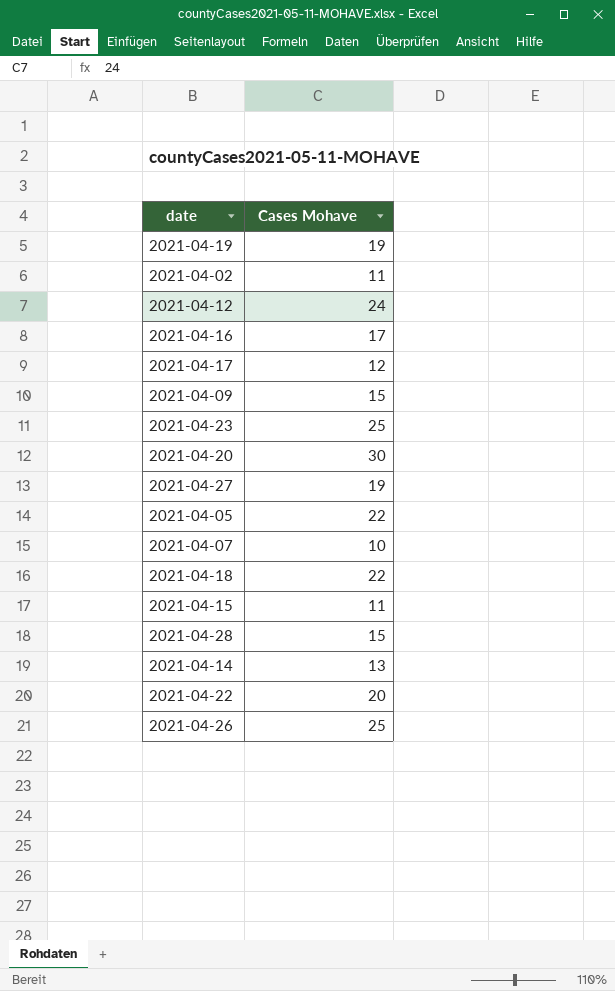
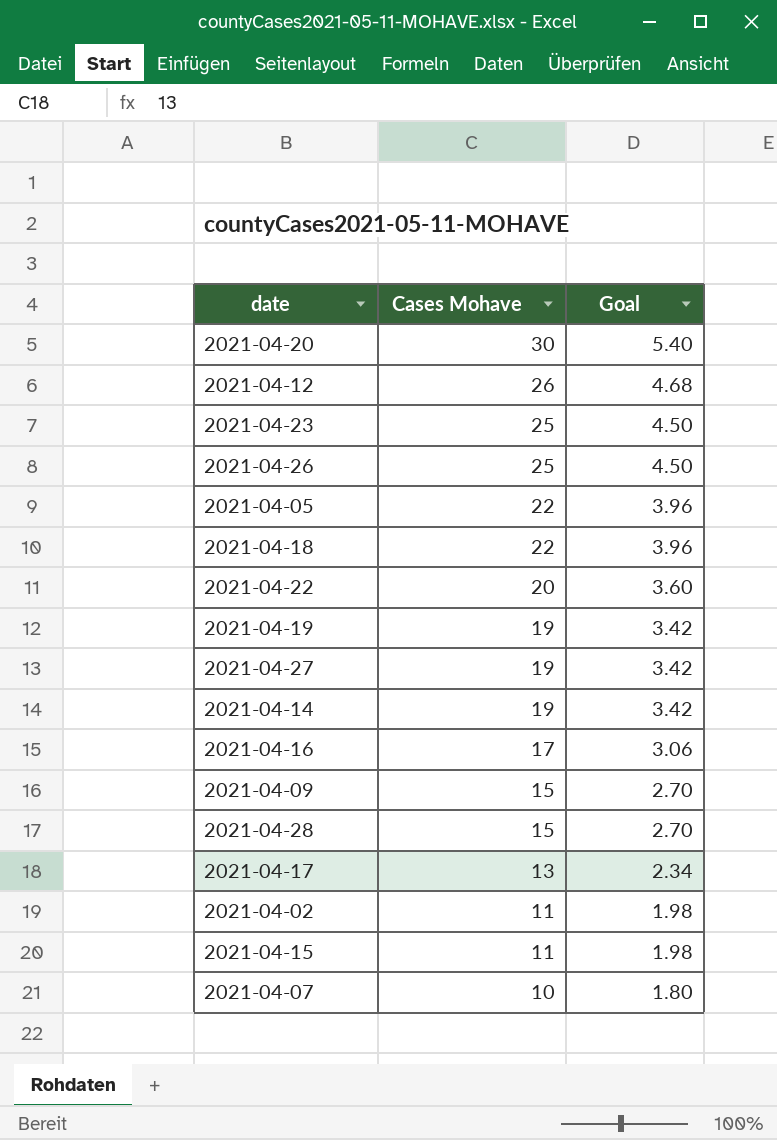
row order: none -> Cases Mohave descending
column Goal | formula: none -> [Cases Mohave] * 0.18
2021-04-12 | Cases Mohave: 24 -> 26
2021-04-14 | Cases Mohave: 13 -> 19
2021-04-17 | Cases Mohave: 12 -> 13

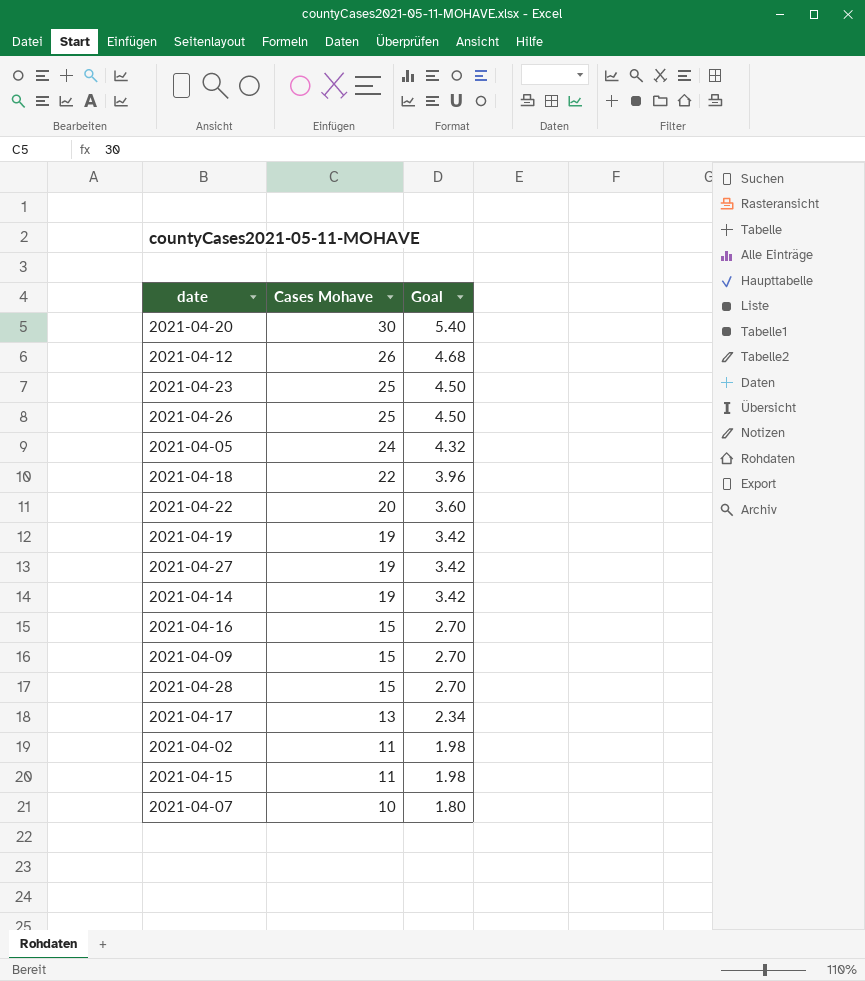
2021-04-05 | Cases Mohave: 22 -> 24
2021-04-05 | Goal: 3.96 -> 4.32
2021-04-16 | Cases Mohave: 17 -> 15
2021-04-16 | Goal: 3.06 -> 2.70

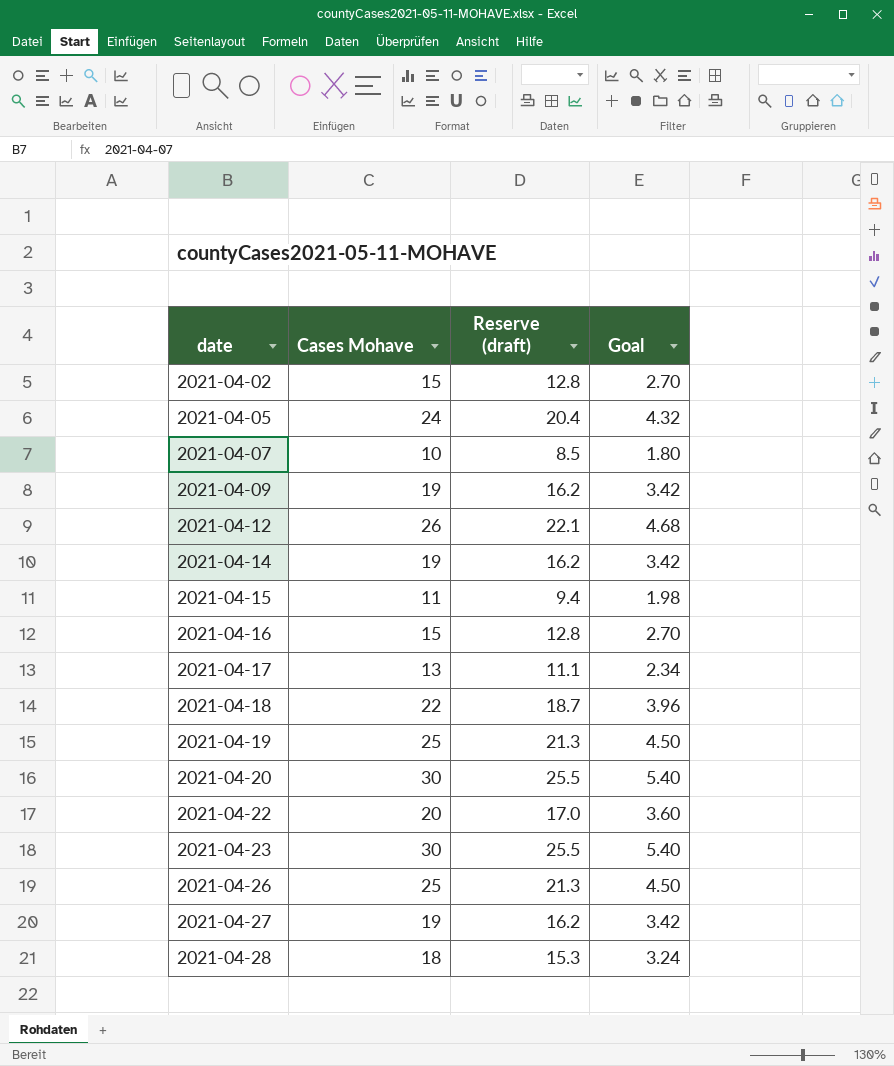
row order: Cases Mohave descending -> date ascending
column Reserve (draft) | formula: none -> [Cases Mohave] * 0.85
2021-04-02 | Cases Mohave: 11 -> 15
2021-04-02 | Goal: 1.98 -> 2.70
2021-04-09 | Cases Mohave: 15 -> 19
2021-04-09 | Goal: 2.70 -> 3.42
2021-04-19 | Cases Mohave: 19 -> 25
2021-04-19 | Goal: 3.42 -> 4.50
2021-04-23 | Cases Mohave: 25 -> 30
2021-04-23 | Goal: 4.50 -> 5.40
2021-04-28 | Cases Mohave: 15 -> 18
2021-04-28 | Goal: 2.70 -> 3.24

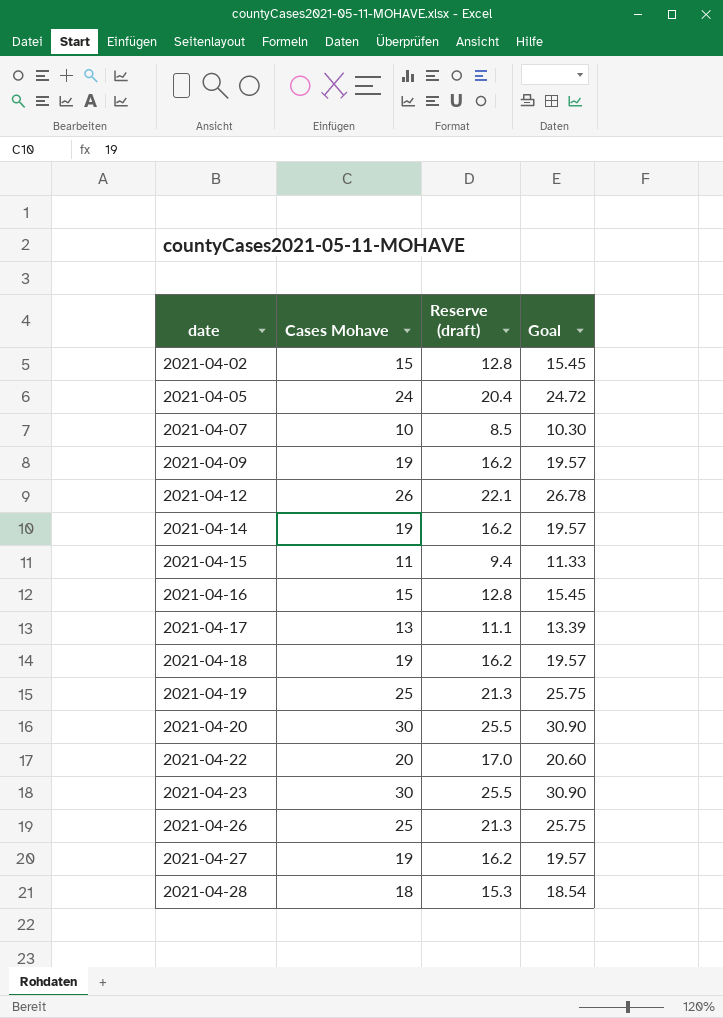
column Goal | formula: [Cases Mohave] * 0.18 -> [Cases Mohave] * 1.03
2021-04-18 | Cases Mohave: 22 -> 19
2021-04-18 | Reserve (draft): 18.7 -> 16.2

